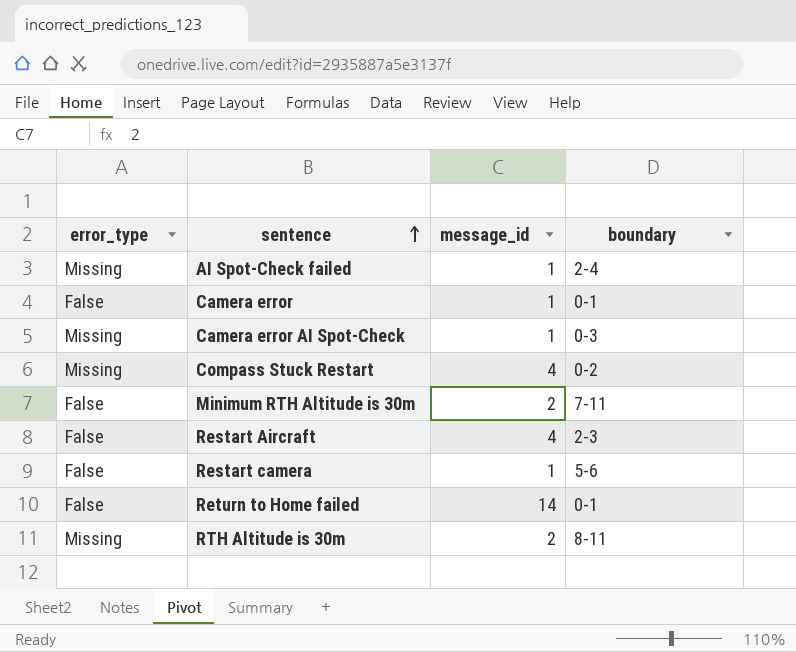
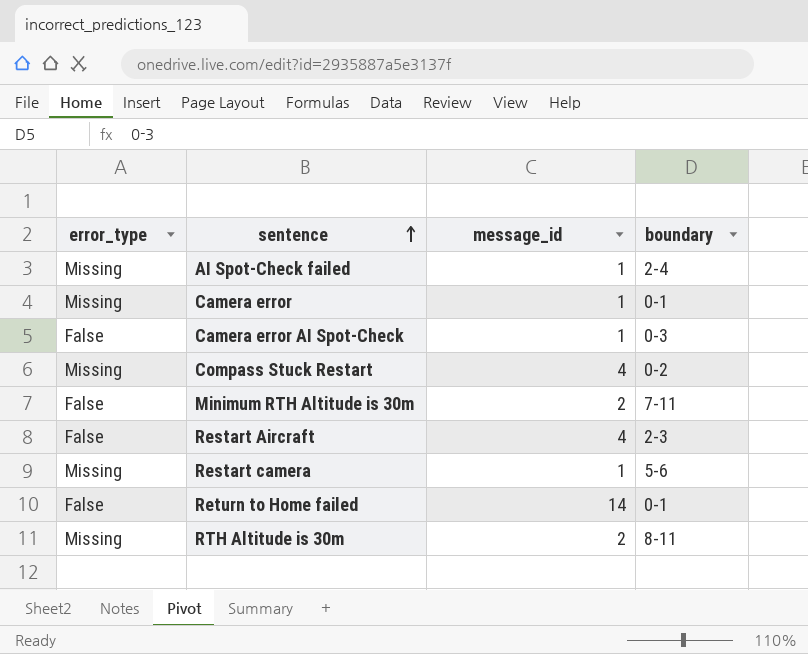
Camera error | error_type: False -> Missing
Camera error AI Spot-Check | error_type: Missing -> False
Restart camera | error_type: False -> Missing

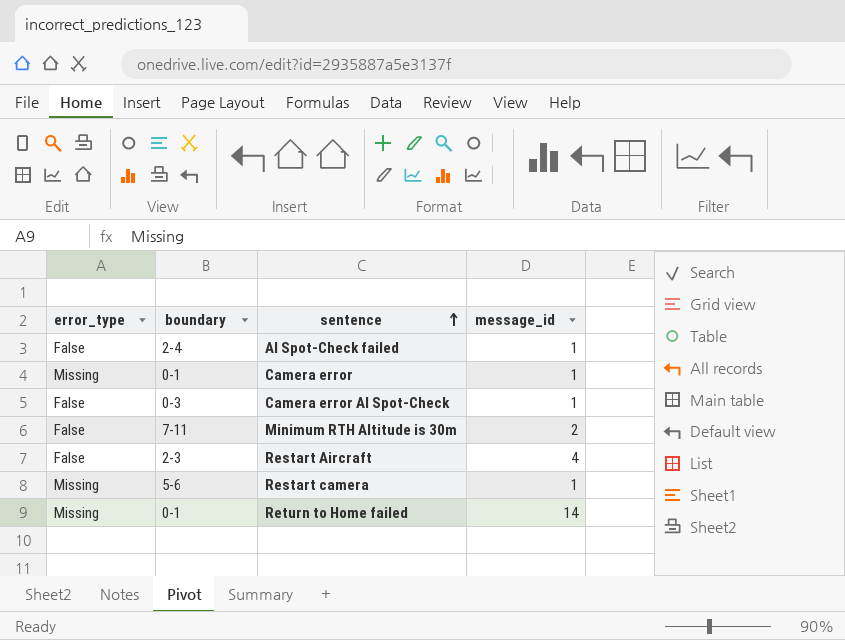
column boundary | position: 4 -> 2
row Compass Stuck Restart: Missing | 4 | 0-2 -> none
row RTH Altitude is 30m: Missing | 2 | 8-11 -> none
AI Spot-Check failed | error_type: Missing -> False
Return to Home failed | error_type: False -> Missing

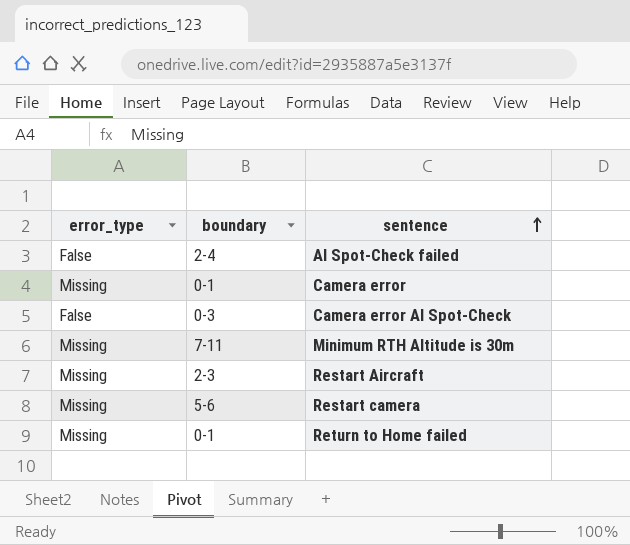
column message_id | position: 4 -> none
Minimum RTH Altitude is 30m | error_type: False -> Missing
Restart Aircraft | error_type: False -> Missing

